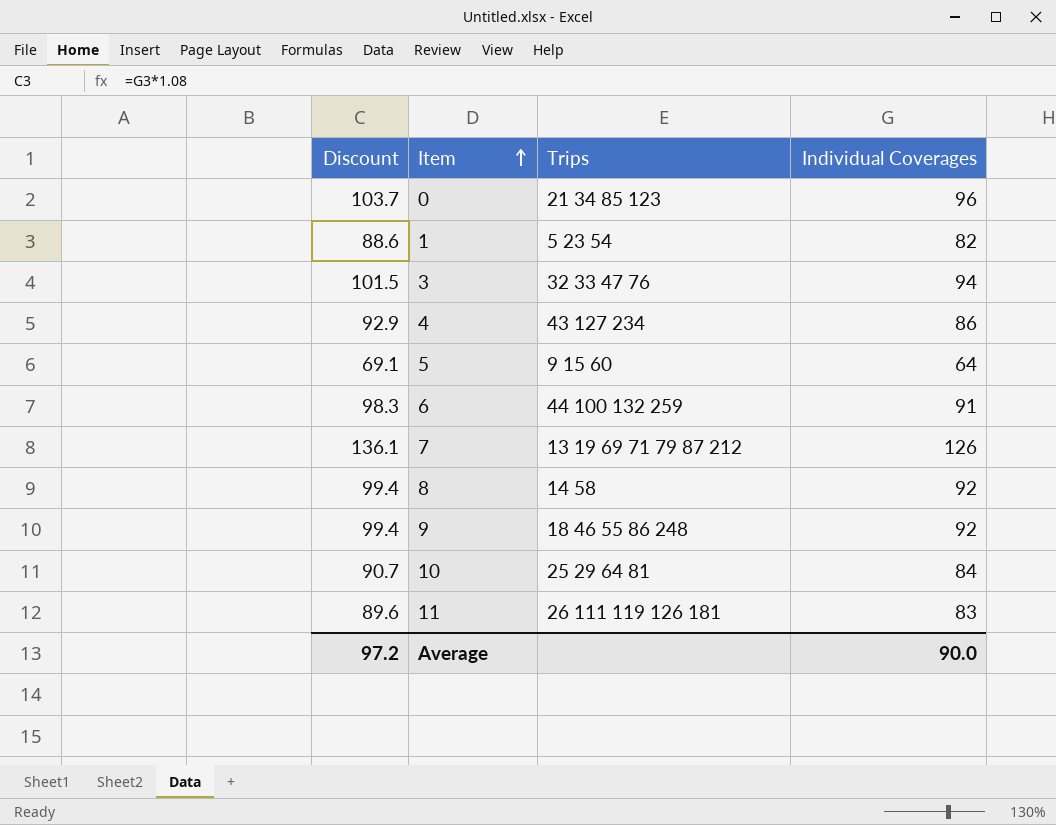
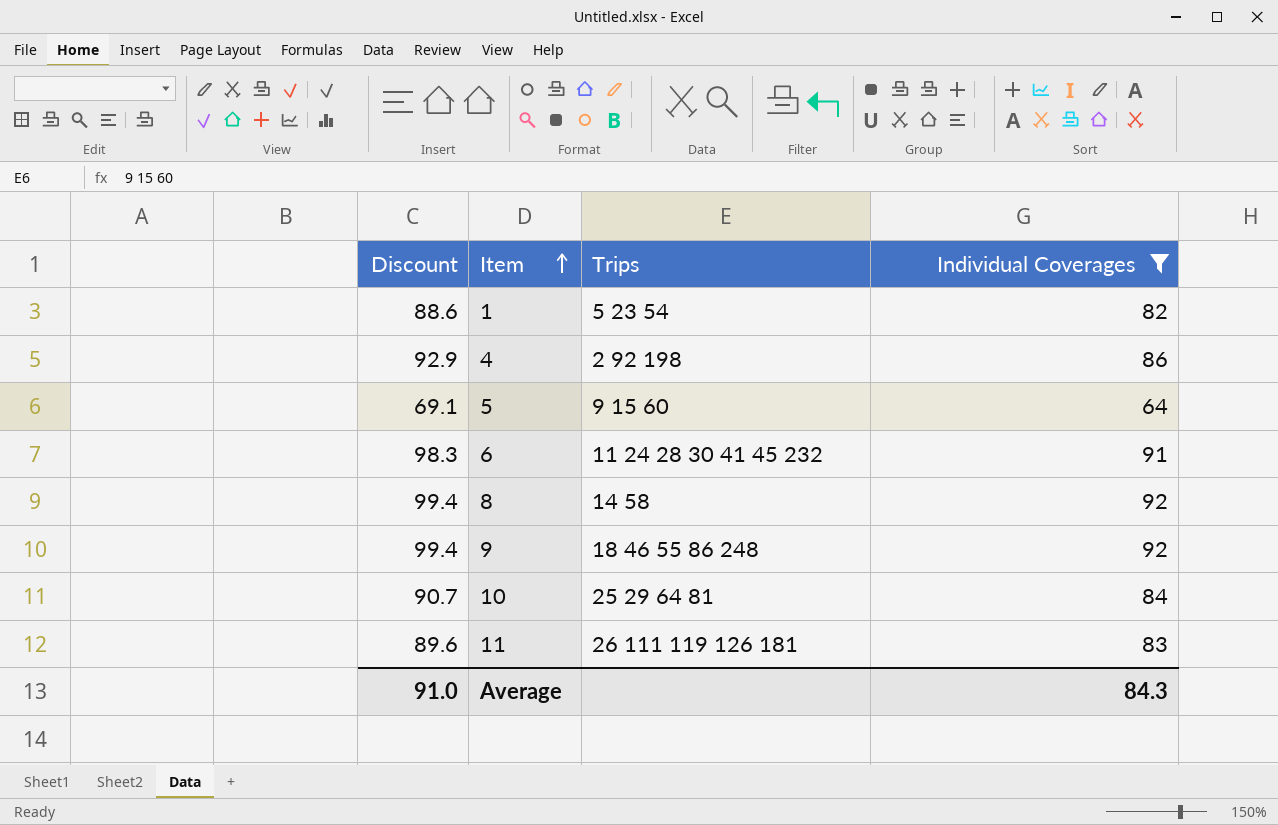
filter: none -> Individual Coverages <= 92
4 | Trips: 43 127 234 -> 2 92 198
6 | Trips: 44 100 132 259 -> 11 24 28 30 41 45 232
Average | Discount: 97.2 -> 91.0
Average | Individual Coverages: 90.0 -> 84.3

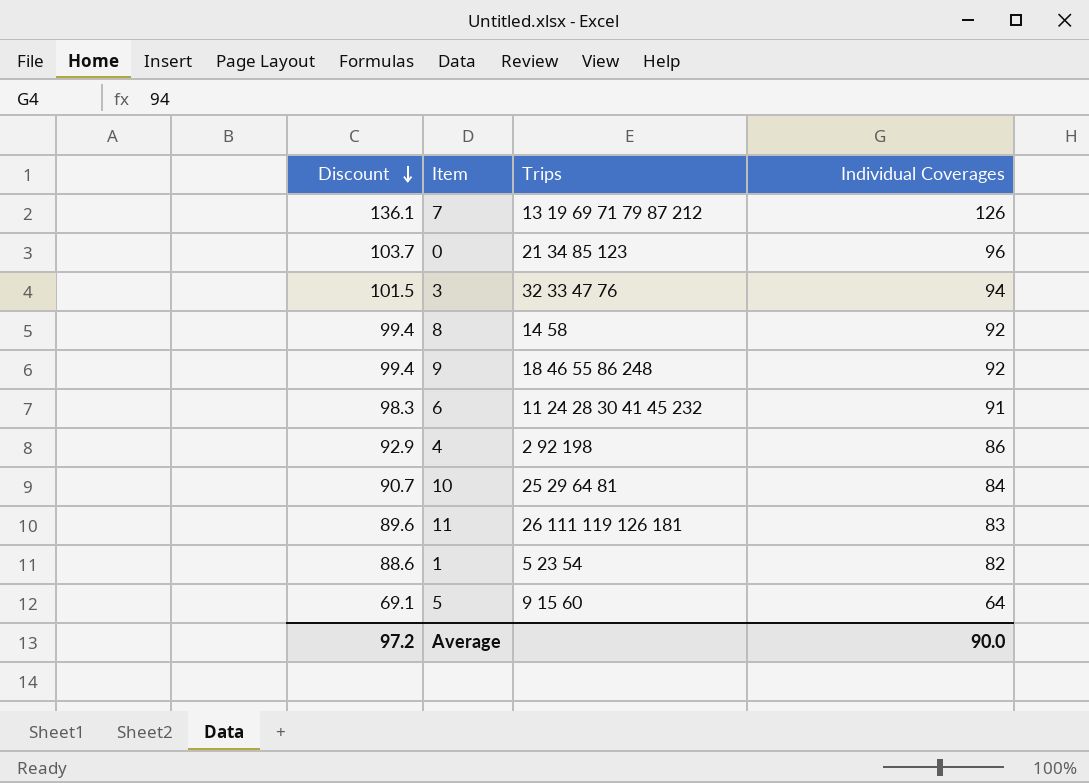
filter: Individual Coverages <= 92 -> none
row order: Item ascending -> Discount descending
Average | Discount: 91.0 -> 97.2
Average | Individual Coverages: 84.3 -> 90.0

